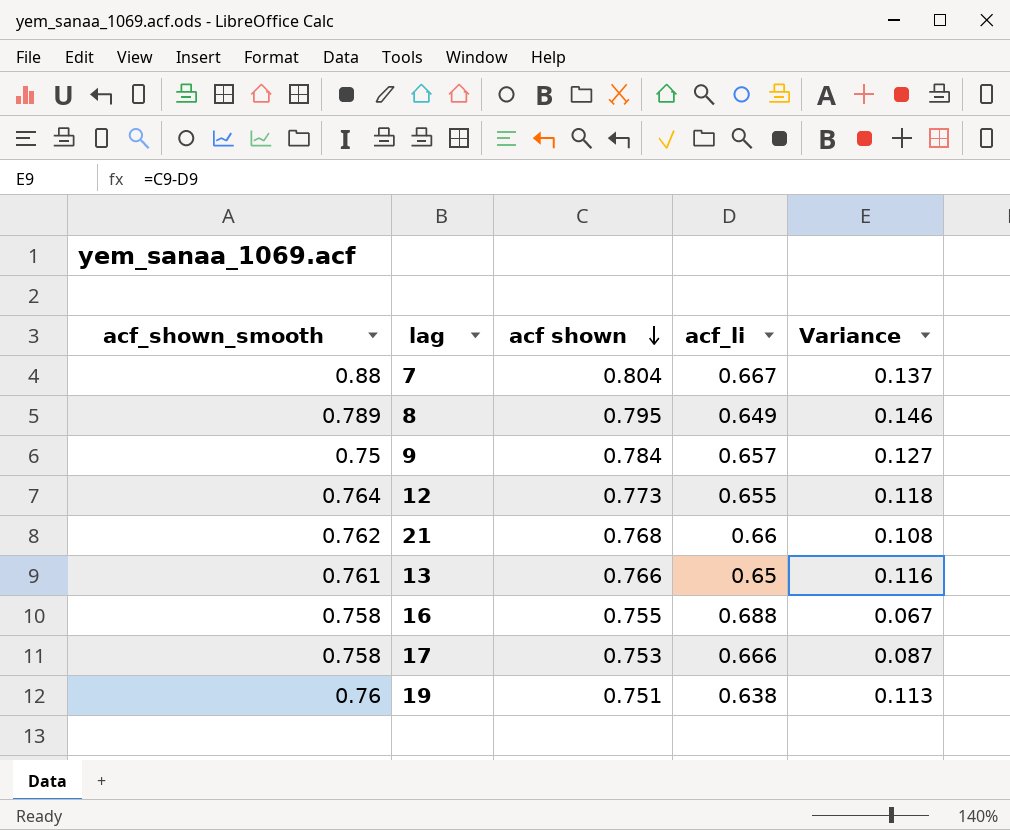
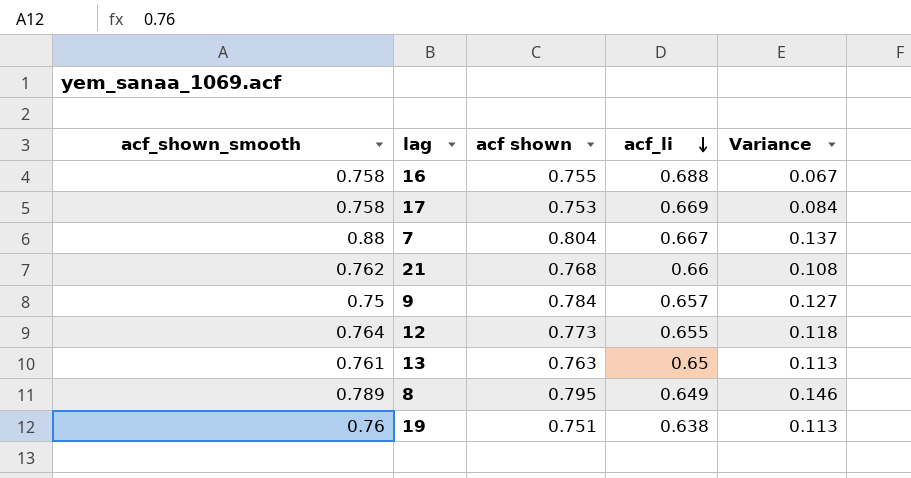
row order: acf shown descending -> acf_li descending
17 | acf_li: 0.666 -> 0.669
17 | Variance: 0.087 -> 0.084
13 | acf shown: 0.766 -> 0.763
13 | Variance: 0.116 -> 0.113

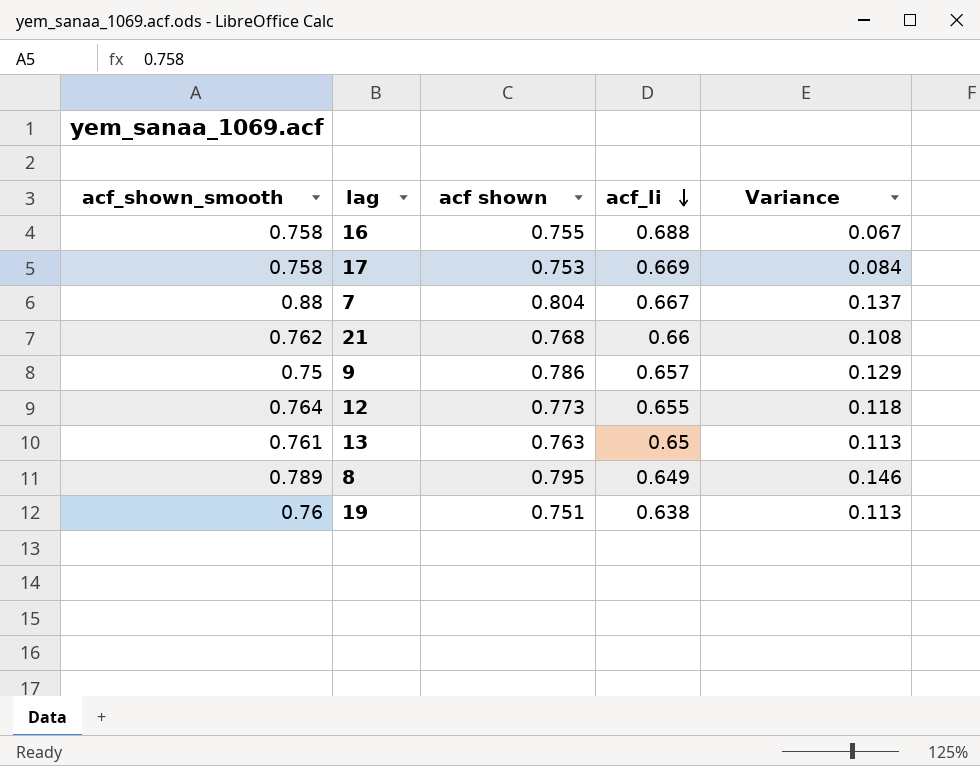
9 | acf shown: 0.784 -> 0.786
9 | Variance: 0.127 -> 0.129

